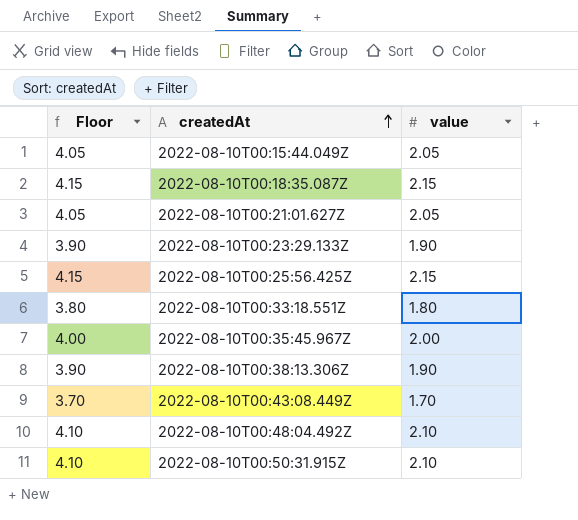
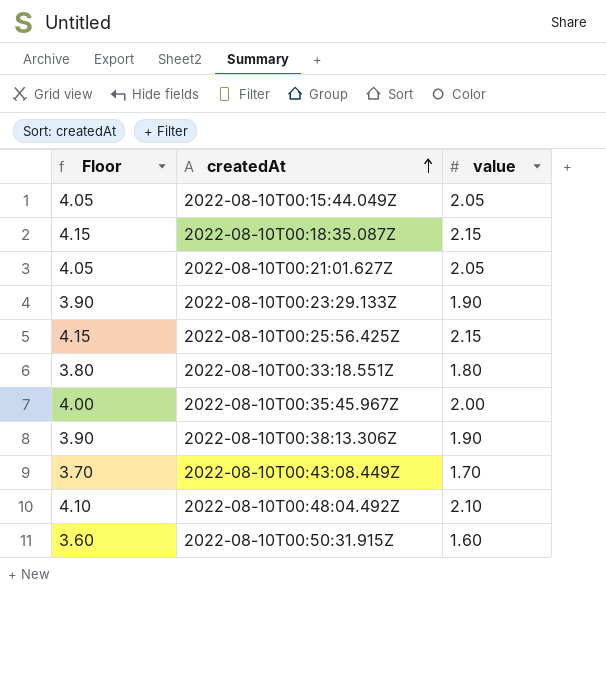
2022-08-10T00:50:31.915Z | Floor: 4.10 -> 3.60
2022-08-10T00:50:31.915Z | value: 2.10 -> 1.60

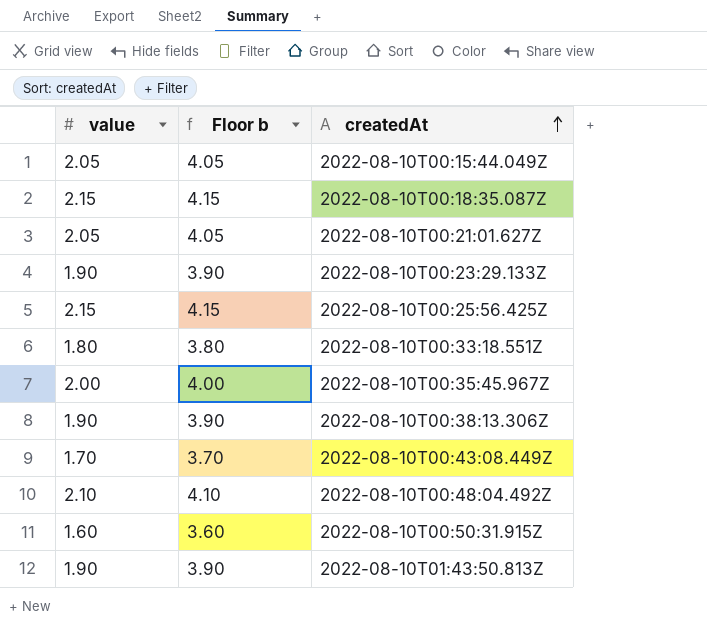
column value | position: 3 -> 1
column name: Floor -> Floor b
row 2022-08-10T01:43:50.813Z: none -> 1.90 | 3.90

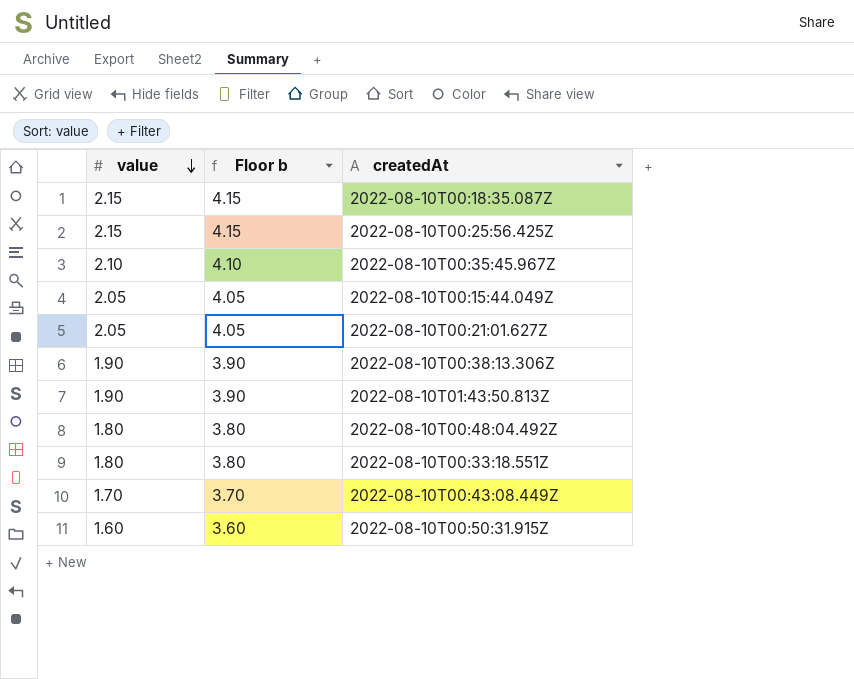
row order: createdAt ascending -> value descending
row 2022-08-10T00:23:29.133Z: 1.90 | 3.90 -> none
2022-08-10T00:35:45.967Z | value: 2.00 -> 2.10
2022-08-10T00:35:45.967Z | Floor b: 4.00 -> 4.10
2022-08-10T00:48:04.492Z | value: 2.10 -> 1.80
2022-08-10T00:48:04.492Z | Floor b: 4.10 -> 3.80

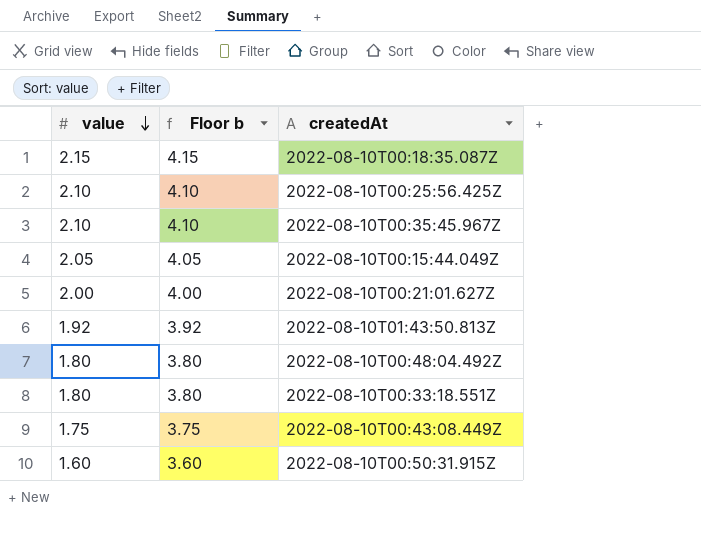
row 2022-08-10T00:38:13.306Z: 1.90 | 3.90 -> none
2022-08-10T00:25:56.425Z | value: 2.15 -> 2.10
2022-08-10T00:25:56.425Z | Floor b: 4.15 -> 4.10
2022-08-10T00:21:01.627Z | value: 2.05 -> 2.00
2022-08-10T00:21:01.627Z | Floor b: 4.05 -> 4.00
2022-08-10T01:43:50.813Z | value: 1.90 -> 1.92
2022-08-10T01:43:50.813Z | Floor b: 3.90 -> 3.92
2022-08-10T00:43:08.449Z | value: 1.70 -> 1.75
2022-08-10T00:43:08.449Z | Floor b: 3.70 -> 3.75

